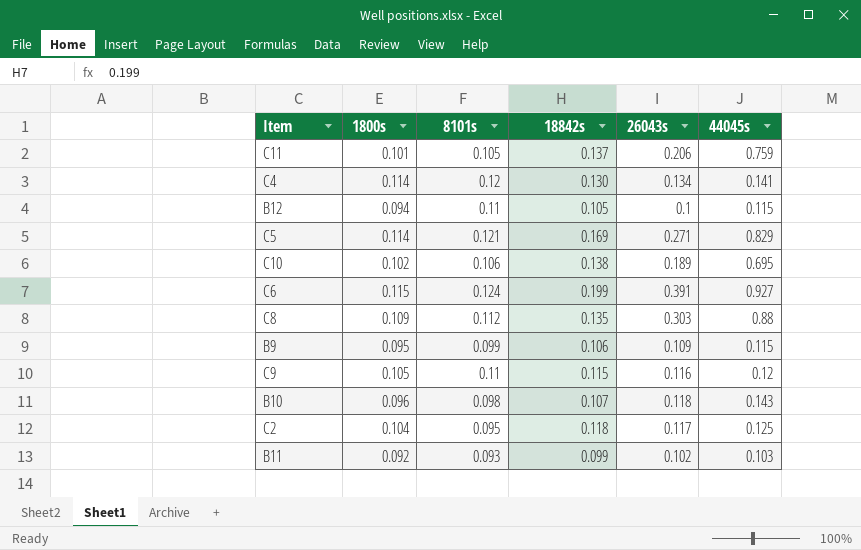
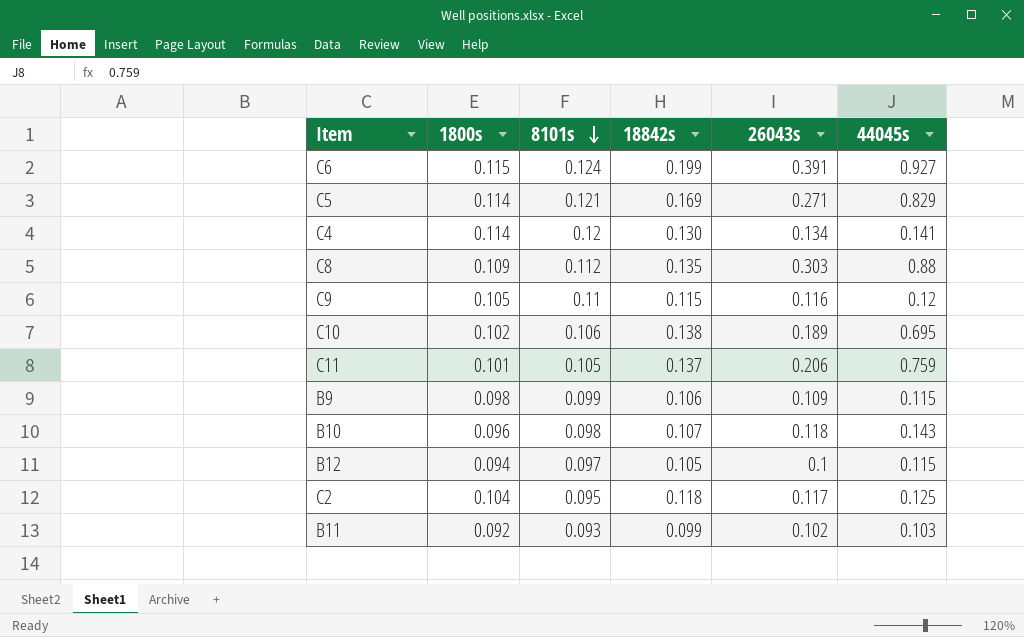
row order: none -> 8101s descending
B9 | 1800s: 0.095 -> 0.098
B12 | 8101s: 0.11 -> 0.097

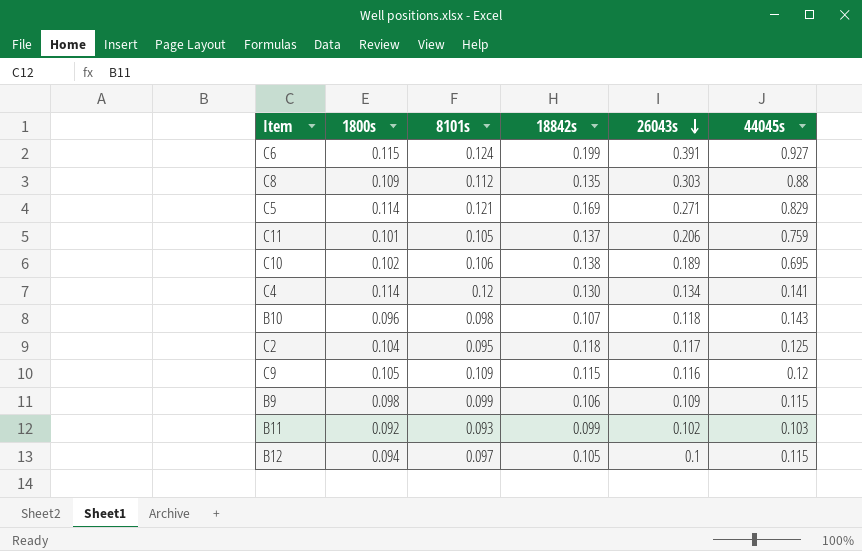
row order: 8101s descending -> 26043s descending
C9 | 8101s: 0.11 -> 0.109

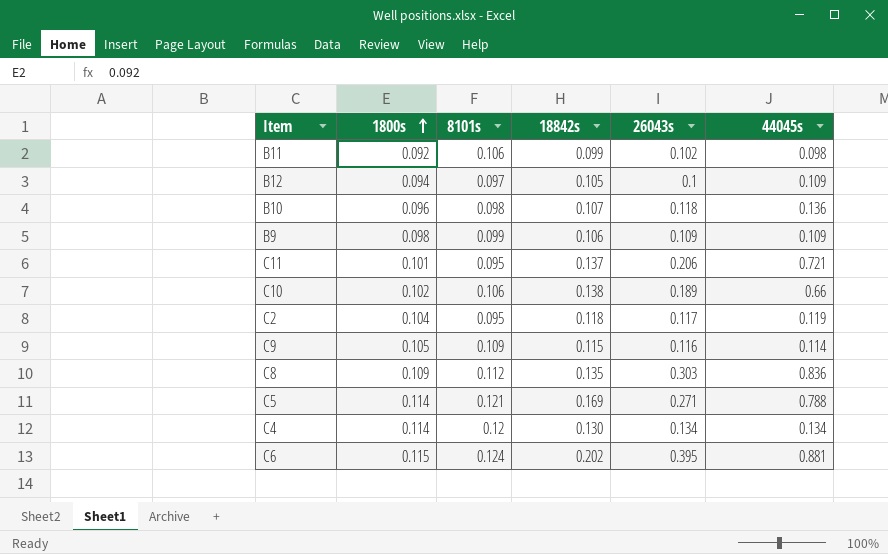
row order: 26043s descending -> 1800s ascending
B11 | 8101s: 0.093 -> 0.106
B11 | 44045s: 0.103 -> 0.098
B12 | 44045s: 0.115 -> 0.109
B10 | 44045s: 0.143 -> 0.136
B9 | 44045s: 0.115 -> 0.109
C11 | 8101s: 0.105 -> 0.095
C11 | 44045s: 0.759 -> 0.721
C10 | 44045s: 0.695 -> 0.66
C2 | 44045s: 0.125 -> 0.119
C9 | 44045s: 0.12 -> 0.114
C8 | 44045s: 0.88 -> 0.836
C5 | 44045s: 0.829 -> 0.788
C4 | 44045s: 0.141 -> 0.134
C6 | 18842s: 0.199 -> 0.202
C6 | 26043s: 0.391 -> 0.395
C6 | 44045s: 0.927 -> 0.881

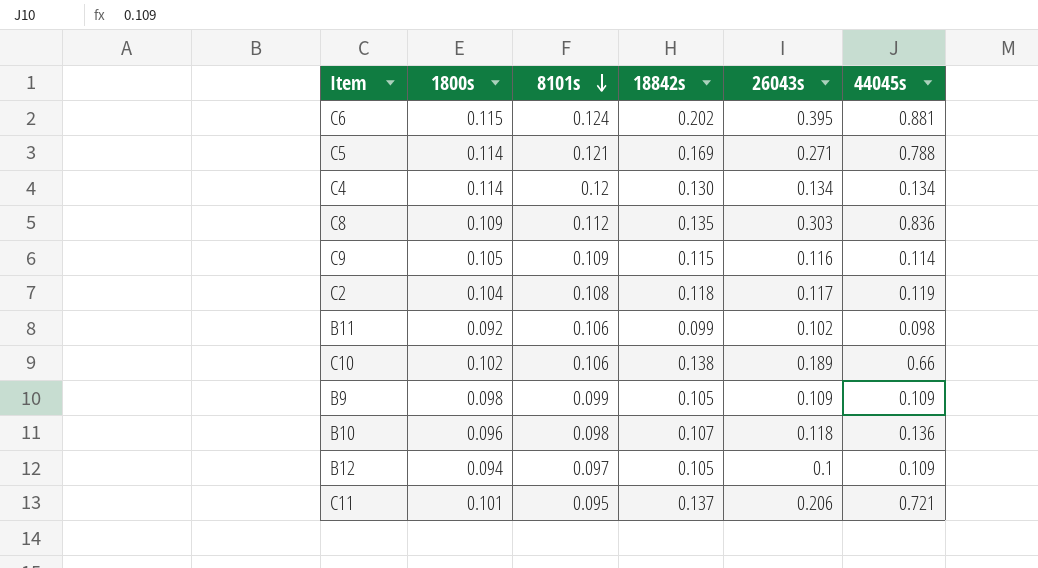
row order: 1800s ascending -> 8101s descending
C2 | 8101s: 0.095 -> 0.108
B9 | 18842s: 0.106 -> 0.105

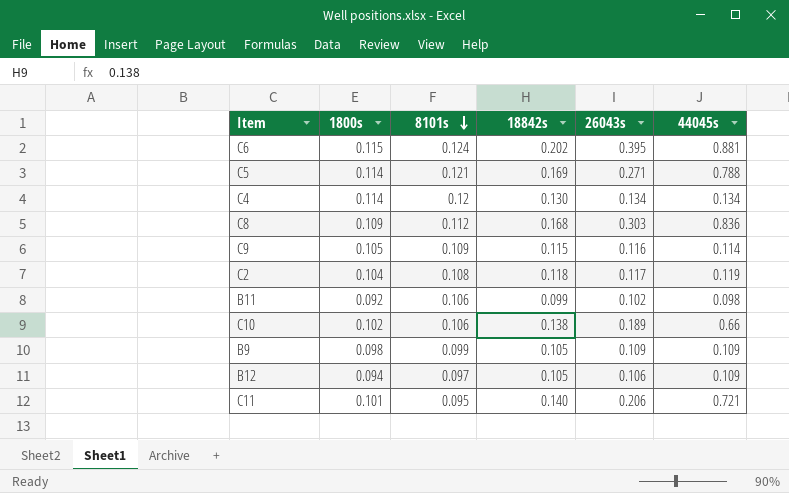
row B10: 0.096 | 0.098 | 0.107 | 0.118 | 0.136 -> none
C8 | 18842s: 0.135 -> 0.168
B12 | 26043s: 0.1 -> 0.106
C11 | 18842s: 0.137 -> 0.140

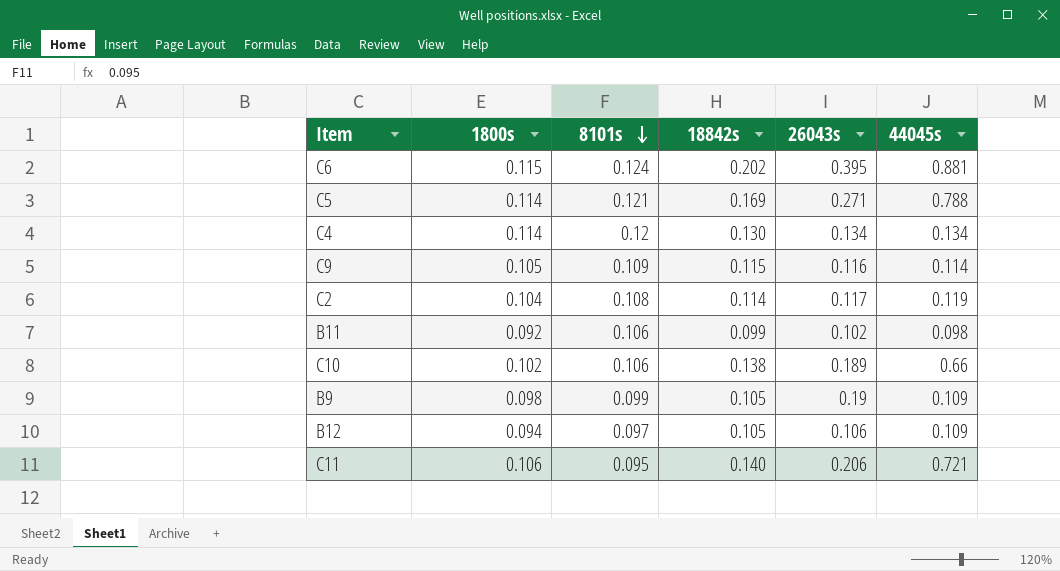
row C8: 0.109 | 0.112 | 0.168 | 0.303 | 0.836 -> none
C2 | 18842s: 0.118 -> 0.114
B9 | 26043s: 0.109 -> 0.19
C11 | 1800s: 0.101 -> 0.106

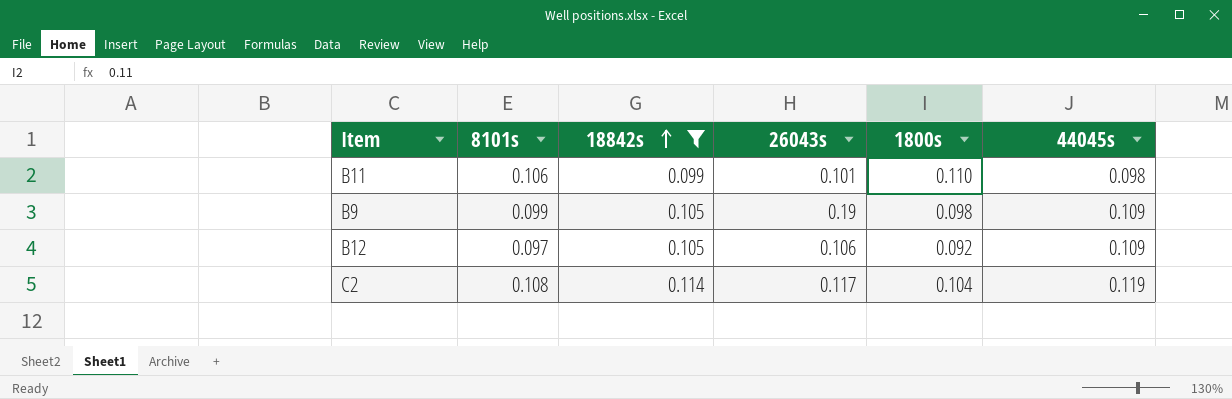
filter: none -> 18842s <= 0.114
row order: 8101s descending -> 18842s ascending
column 1800s | position: 2 -> 5
B11 | 26043s: 0.102 -> 0.101
B11 | 1800s: 0.092 -> 0.110
B12 | 1800s: 0.094 -> 0.092

